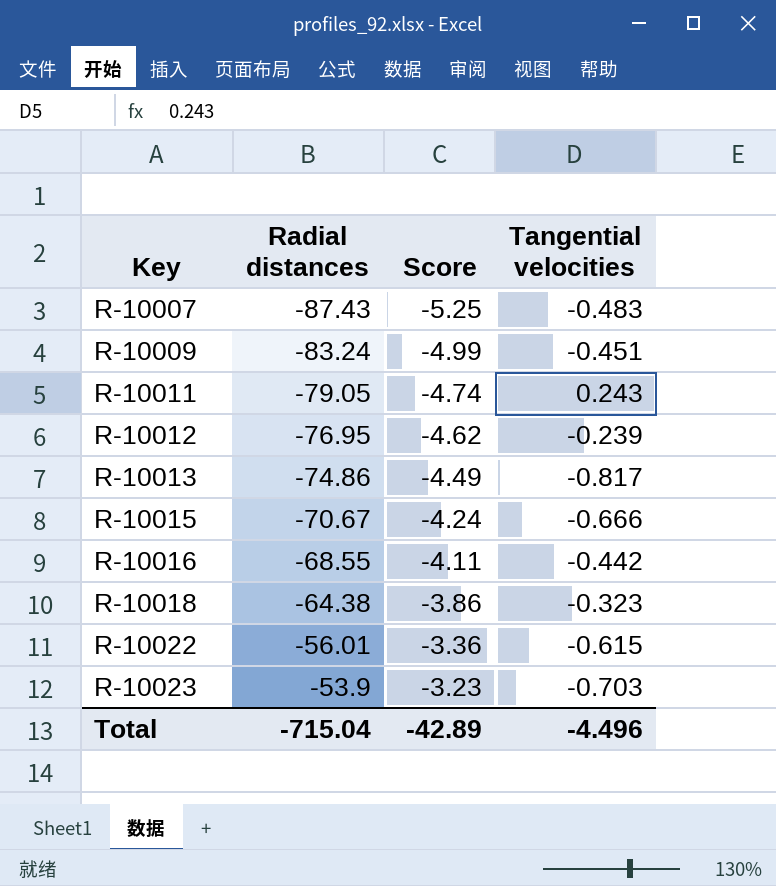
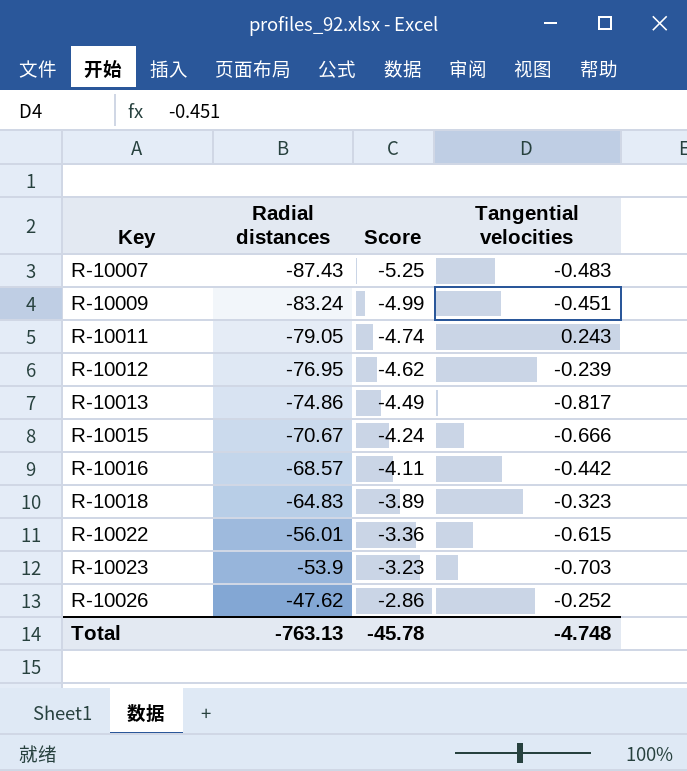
R-10016 | Radial distances: -68.55 -> -68.57
R-10018 | Radial distances: -64.38 -> -64.83
R-10018 | Score: -3.86 -> -3.89
row R-10026: none -> -47.62 | -2.86 | -0.252
Total | Radial distances: -715.04 -> -763.13
Total | Score: -42.89 -> -45.78
Total | Tangential velocities: -4.496 -> -4.748

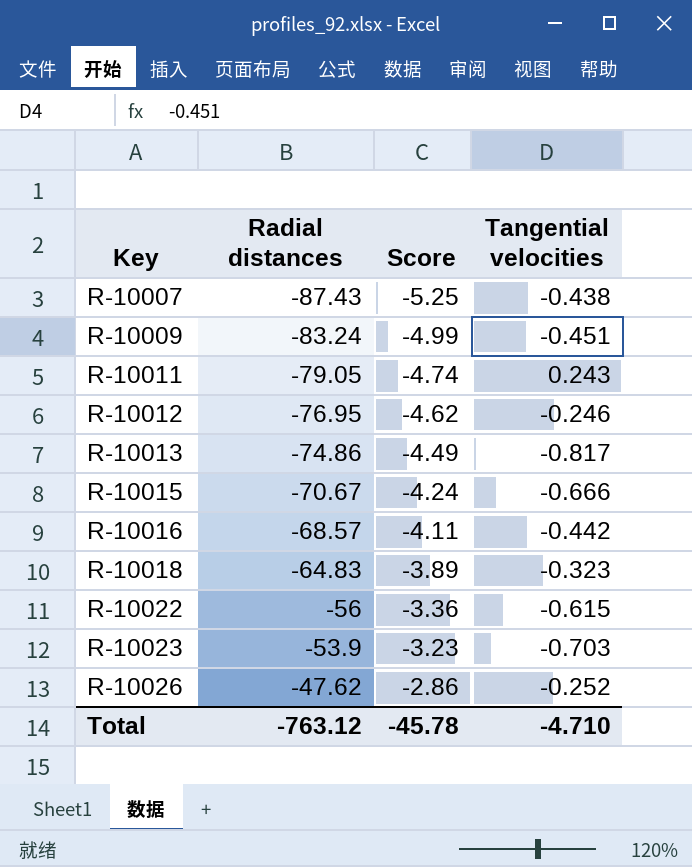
R-10007 | Tangential velocities: -0.483 -> -0.438
R-10012 | Tangential velocities: -0.239 -> -0.246
R-10022 | Radial distances: -56.01 -> -56
Total | Radial distances: -763.13 -> -763.12
Total | Tangential velocities: -4.748 -> -4.710

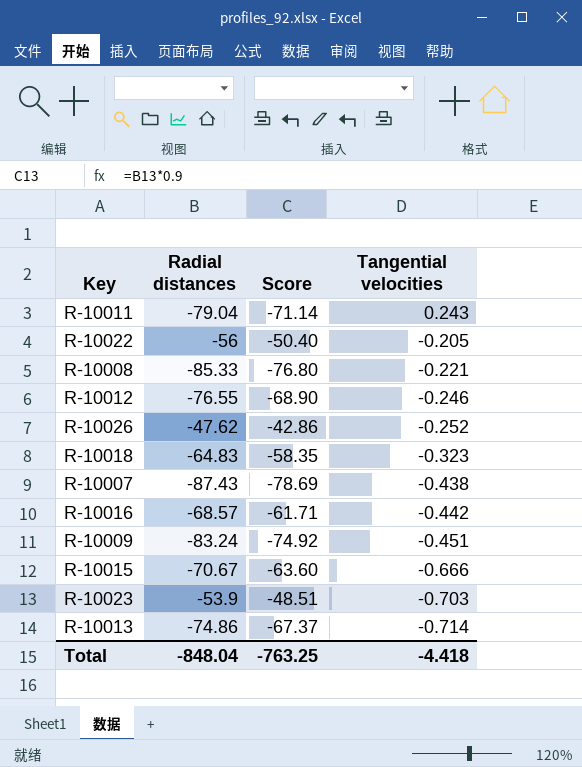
row order: Key ascending -> Tangential velocities descending
column Score | formula: [Radial distances] * 0.06 -> [Radial distances] * 0.9
R-10011 | Radial distances: -79.05 -> -79.04
R-10022 | Tangential velocities: -0.615 -> -0.205
row R-10008: none -> -85.33 | -76.80 | -0.221
R-10012 | Radial distances: -76.95 -> -76.55
R-10013 | Tangential velocities: -0.817 -> -0.714
Total | Radial distances: -763.12 -> -848.04
Total | Score: -45.78 -> -763.25
Total | Tangential velocities: -4.710 -> -4.418

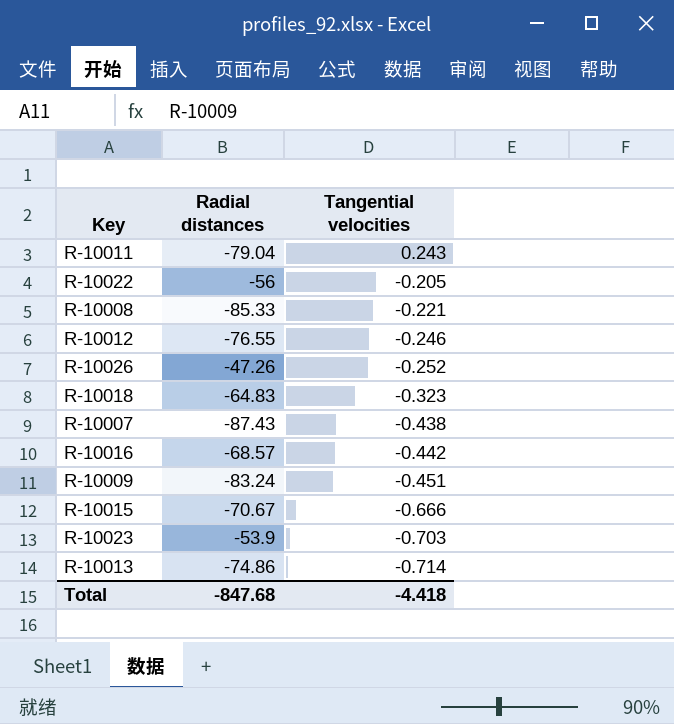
column Score | formula: [Radial distances] * 0.9 -> none
R-10026 | Radial distances: -47.62 -> -47.26
Total | Radial distances: -848.04 -> -847.68

